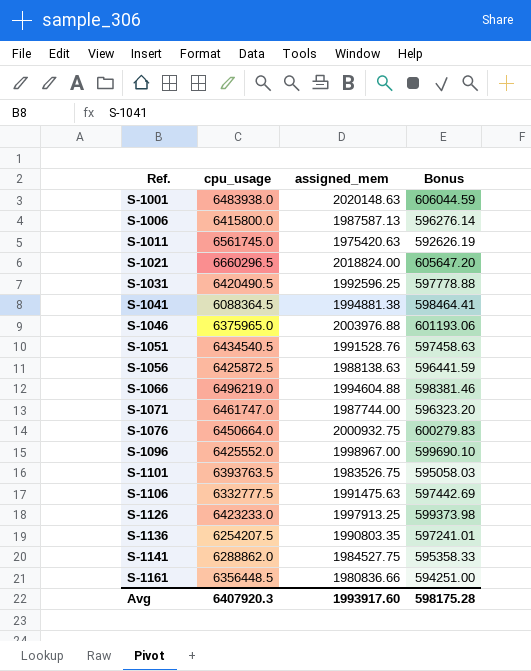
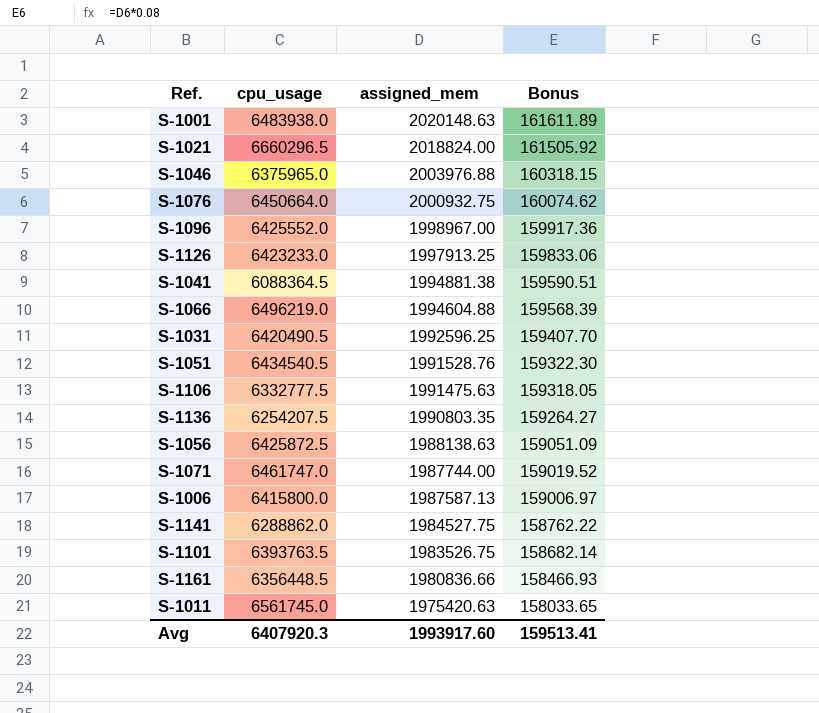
row order: Ref. ascending -> assigned_mem descending
column Bonus | formula: [assigned_mem] * 0.3 -> [assigned_mem] * 0.08
Avg | Bonus: 598175.28 -> 159513.41

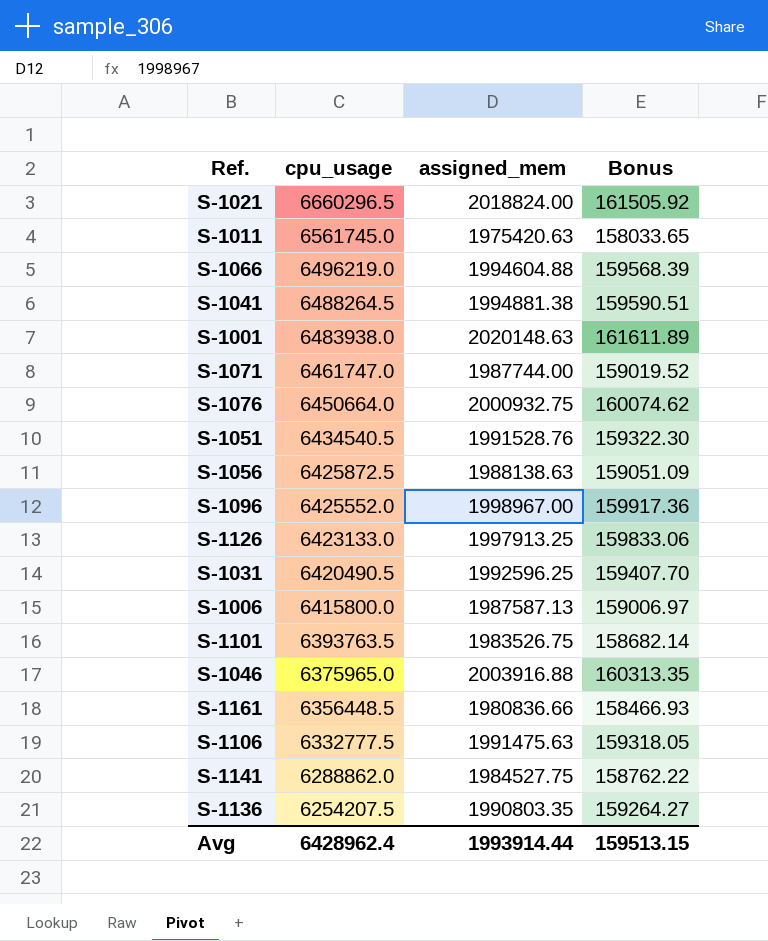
row order: assigned_mem descending -> cpu_usage descending
S-1041 | cpu_usage: 6088364.5 -> 6488264.5
S-1126 | cpu_usage: 6423233.0 -> 6423133.0
S-1046 | assigned_mem: 2003976.88 -> 2003916.88
S-1046 | Bonus: 160318.15 -> 160313.35
Avg | cpu_usage: 6407920.3 -> 6428962.4
Avg | assigned_mem: 1993917.60 -> 1993914.44
Avg | Bonus: 159513.41 -> 159513.15

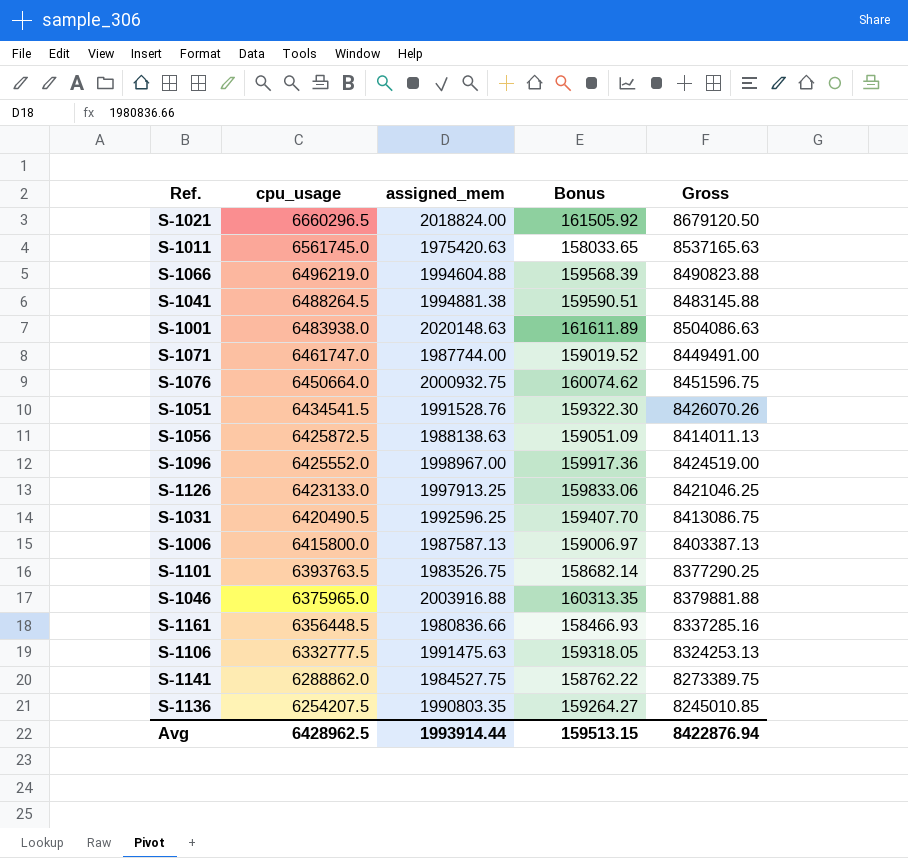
column Gross | formula: none -> [cpu_usage] + [assigned_mem]
S-1051 | cpu_usage: 6434540.5 -> 6434541.5
Avg | cpu_usage: 6428962.4 -> 6428962.5

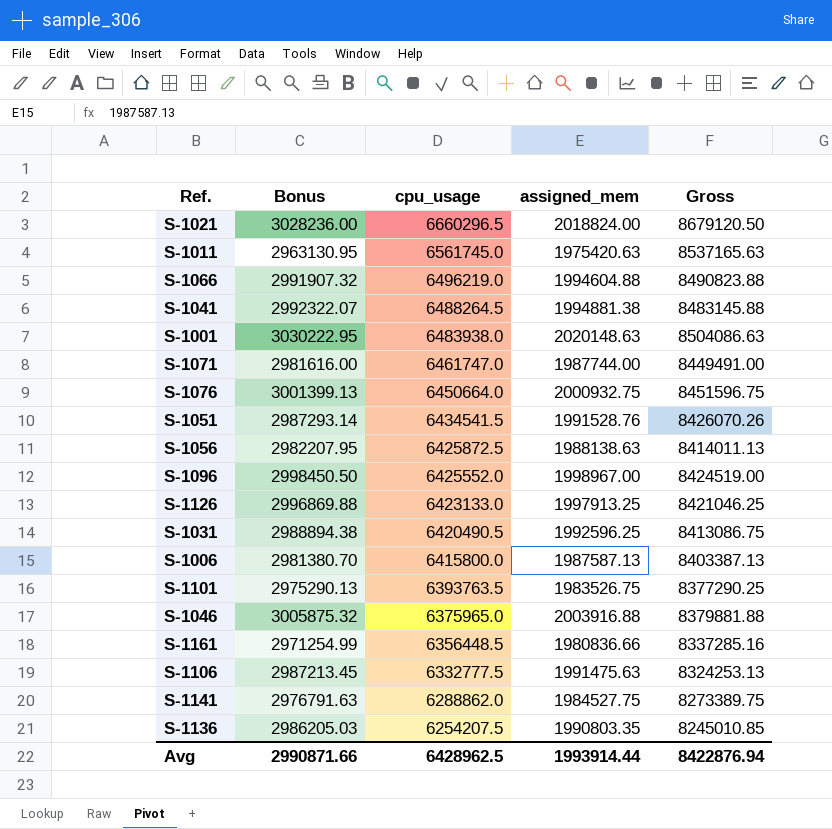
column Bonus | formula: [assigned_mem] * 0.08 -> [assigned_mem] * 1.5
column Bonus | position: 4 -> 2
Avg | Bonus: 159513.15 -> 2990871.66

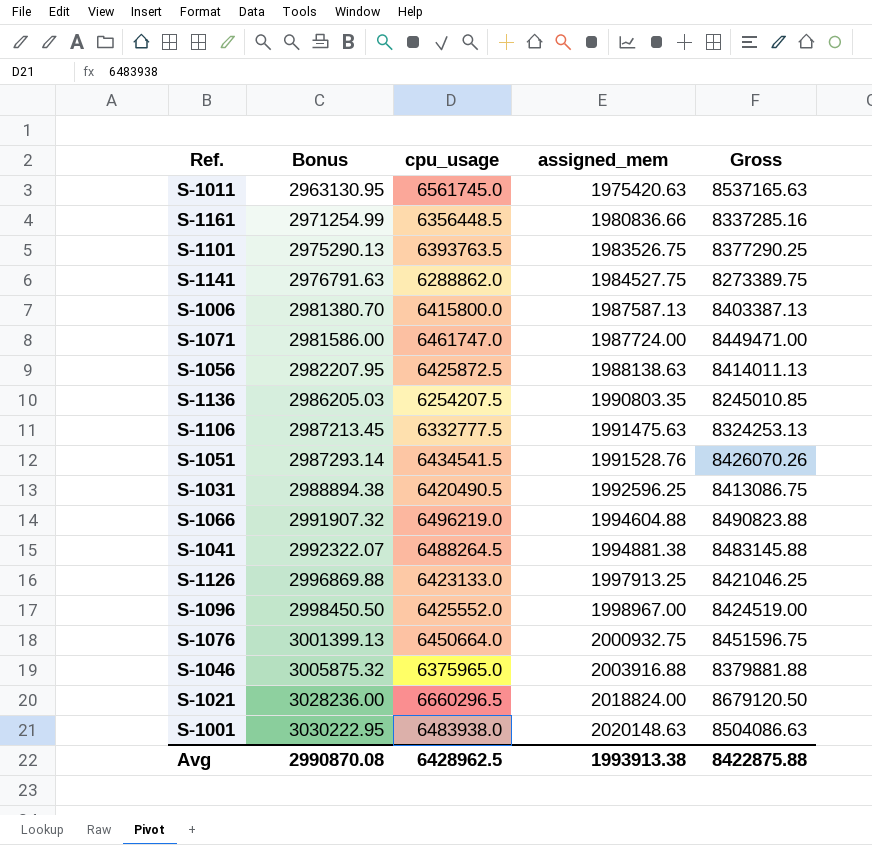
row order: cpu_usage descending -> Bonus ascending
S-1071 | Bonus: 2981616.00 -> 2981586.00
S-1071 | assigned_mem: 1987744.00 -> 1987724.00
S-1071 | Gross: 8449491.00 -> 8449471.00
Avg | Bonus: 2990871.66 -> 2990870.08
Avg | assigned_mem: 1993914.44 -> 1993913.38
Avg | Gross: 8422876.94 -> 8422875.88

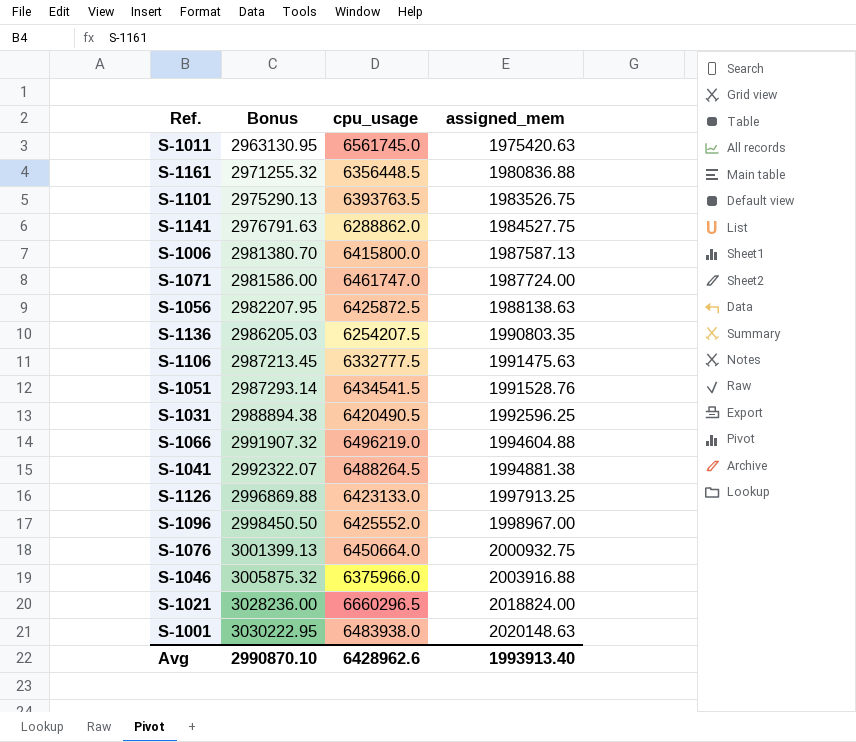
column Gross | formula: [cpu_usage] + [assigned_mem] -> none
S-1161 | Bonus: 2971254.99 -> 2971255.32
S-1161 | assigned_mem: 1980836.66 -> 1980836.88
S-1046 | cpu_usage: 6375965.0 -> 6375966.0
Avg | Bonus: 2990870.08 -> 2990870.10
Avg | cpu_usage: 6428962.5 -> 6428962.6
Avg | assigned_mem: 1993913.38 -> 1993913.40

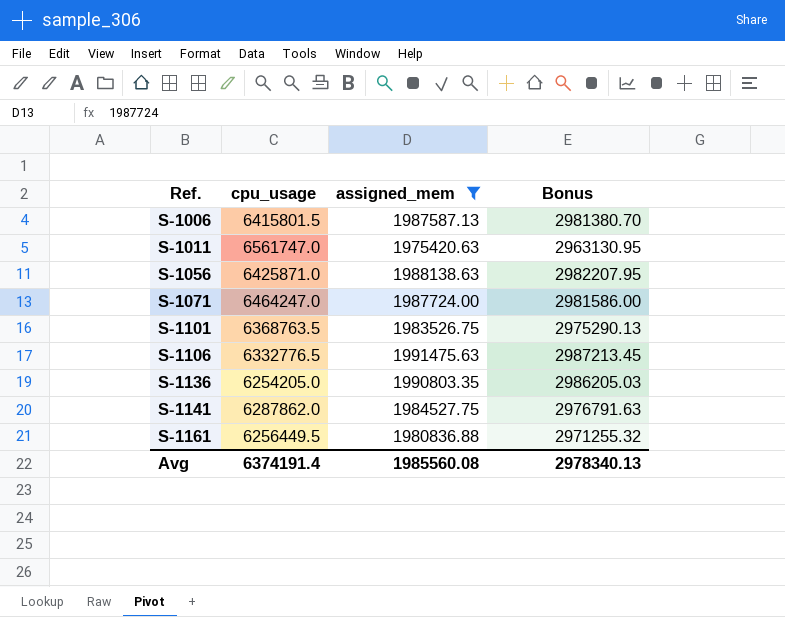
filter: none -> assigned_mem <= 1991475.63
row order: Bonus ascending -> Ref. ascending
column Bonus | position: 2 -> 4
S-1006 | cpu_usage: 6415800.0 -> 6415801.5
S-1011 | cpu_usage: 6561745.0 -> 6561747.0
S-1056 | cpu_usage: 6425872.5 -> 6425871.0
S-1071 | cpu_usage: 6461747.0 -> 6464247.0
S-1101 | cpu_usage: 6393763.5 -> 6368763.5
S-1106 | cpu_usage: 6332777.5 -> 6332776.5
S-1136 | cpu_usage: 6254207.5 -> 6254205.0
S-1141 | cpu_usage: 6288862.0 -> 6287862.0
S-1161 | cpu_usage: 6356448.5 -> 6256449.5
Avg | cpu_usage: 6428962.6 -> 6374191.4
Avg | assigned_mem: 1993913.40 -> 1985560.08
Avg | Bonus: 2990870.10 -> 2978340.13

